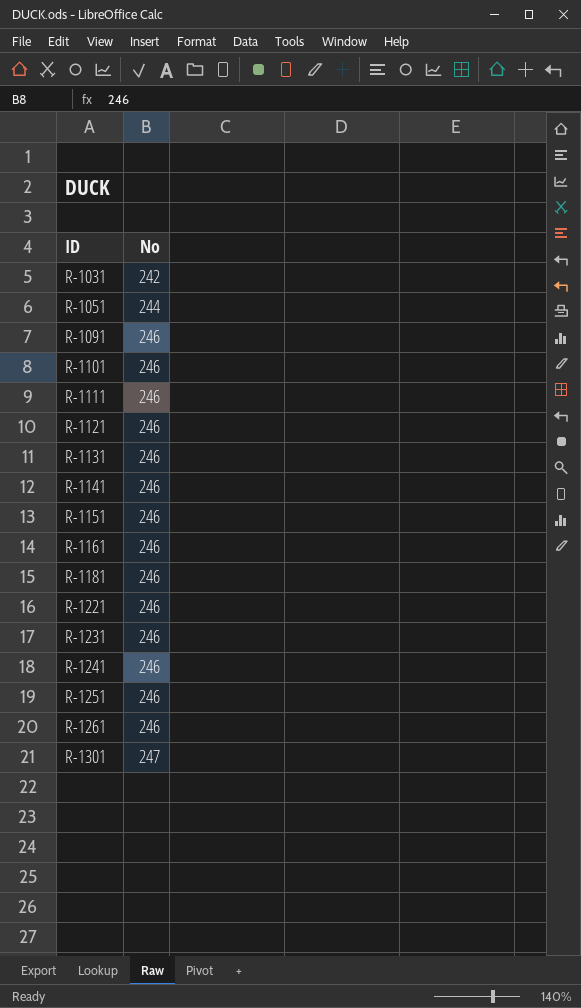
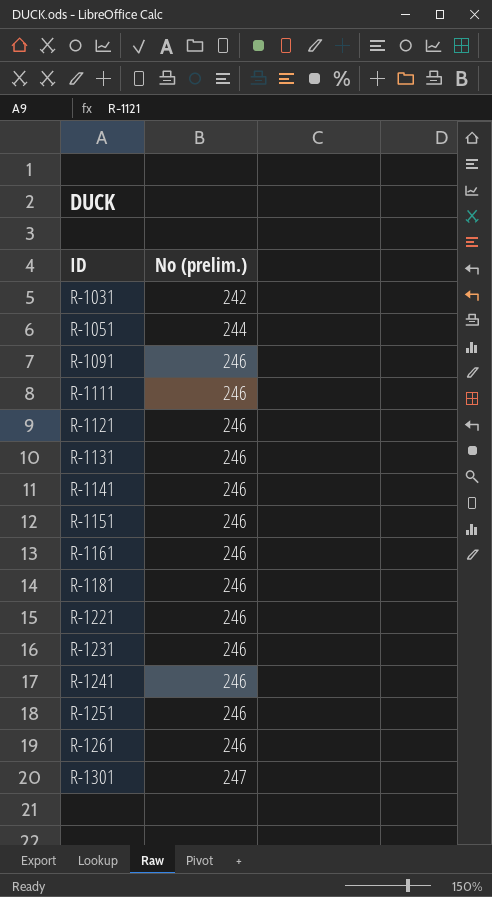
column name: No -> No (prelim.)
row R-1101: 246 -> none

